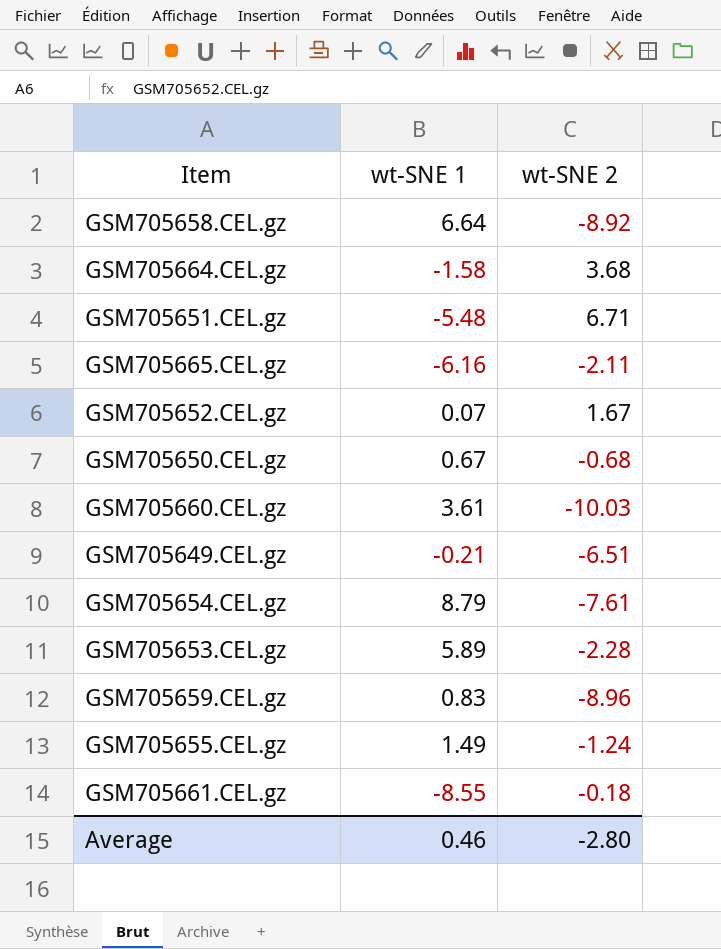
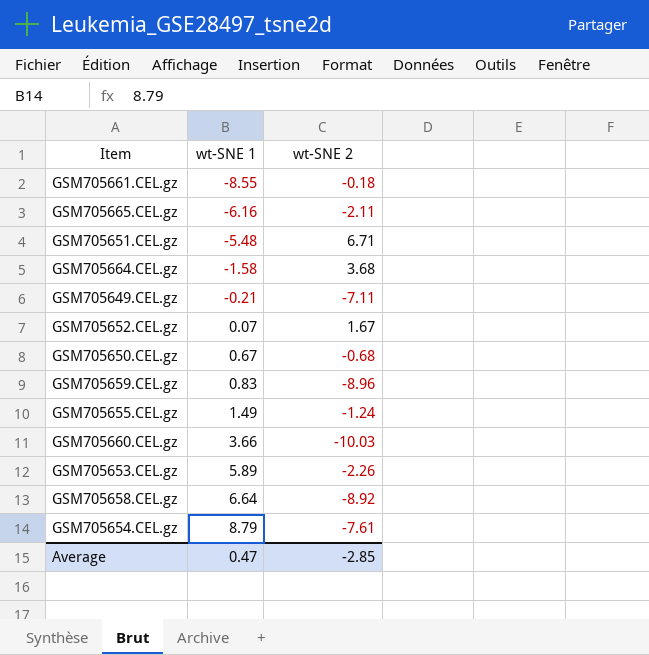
row order: none -> wt-SNE 1 ascending
GSM705649.CEL.gz | wt-SNE 2: -6.51 -> -7.11
GSM705660.CEL.gz | wt-SNE 1: 3.61 -> 3.66
GSM705653.CEL.gz | wt-SNE 2: -2.28 -> -2.26
Average | wt-SNE 1: 0.46 -> 0.47
Average | wt-SNE 2: -2.80 -> -2.85

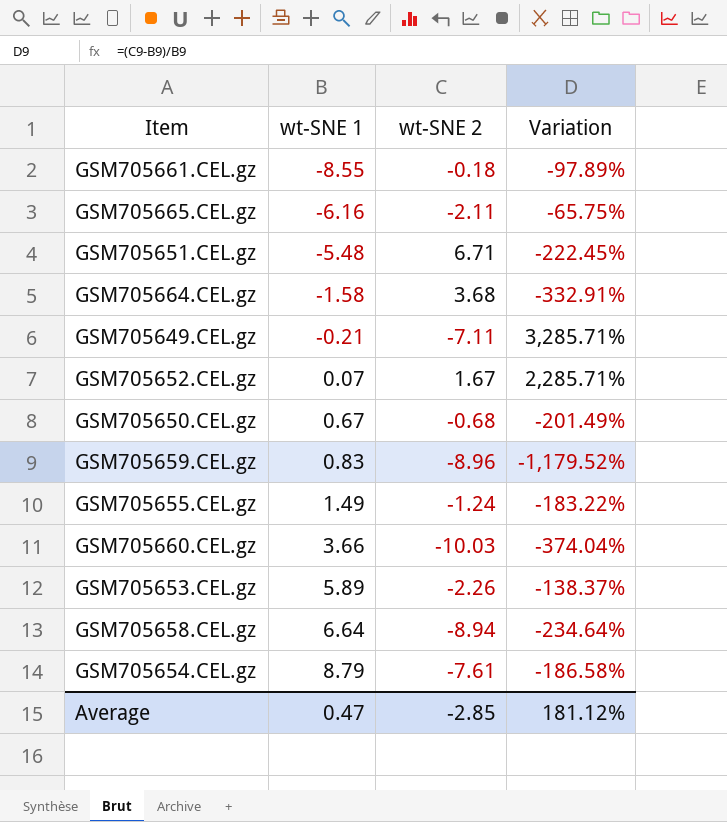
column Variation | formula: none -> ([wt-SNE 2] - [wt-SNE 1]) / [wt-SNE 1]
GSM705658.CEL.gz | wt-SNE 2: -8.92 -> -8.94

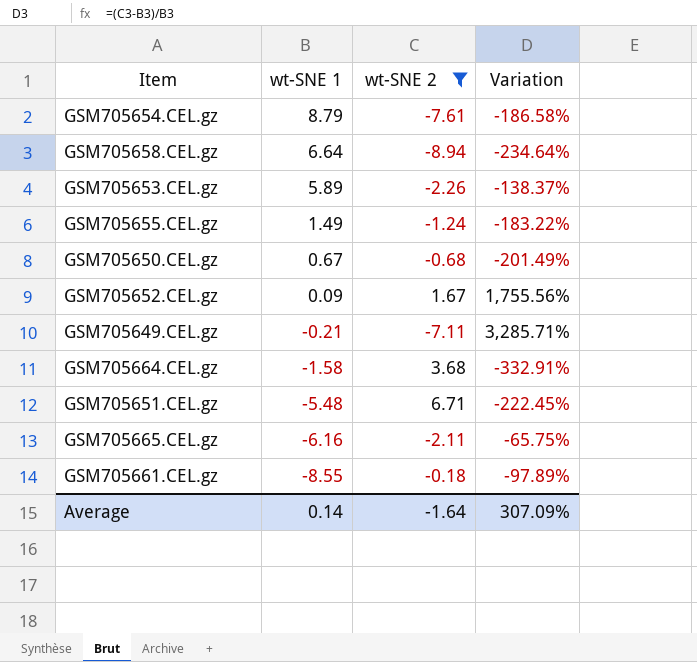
filter: none -> wt-SNE 2 >= -8.94
row order: wt-SNE 1 ascending -> wt-SNE 1 descending
GSM705652.CEL.gz | wt-SNE 1: 0.07 -> 0.09
GSM705652.CEL.gz | Variation: 2,285.71% -> 1,755.56%
Average | wt-SNE 1: 0.47 -> 0.14
Average | wt-SNE 2: -2.85 -> -1.64
Average | Variation: 181.12% -> 307.09%

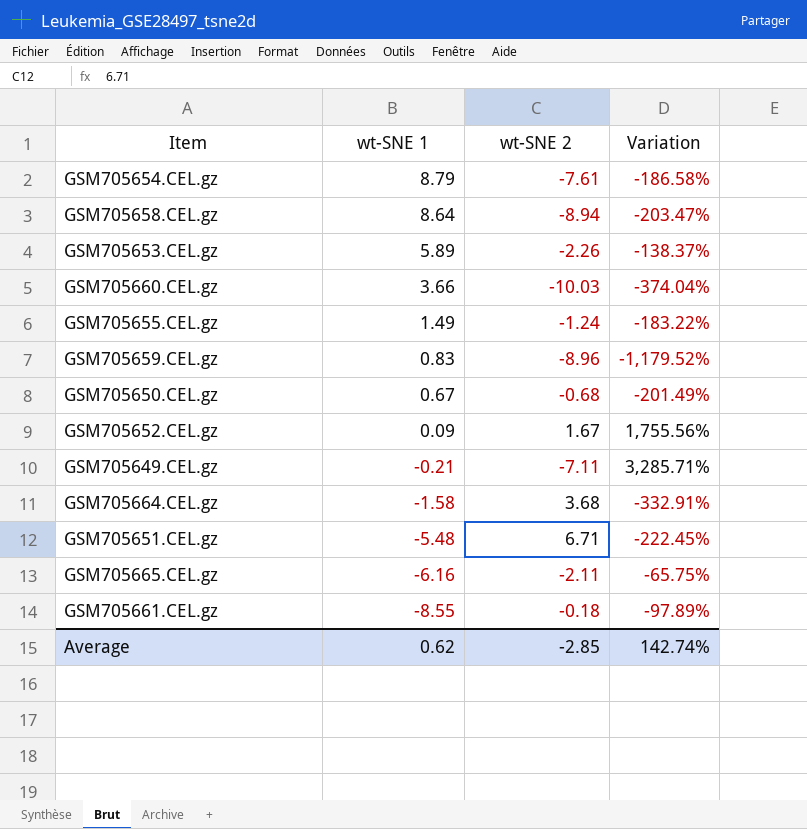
filter: wt-SNE 2 >= -8.94 -> none
GSM705658.CEL.gz | wt-SNE 1: 6.64 -> 8.64
GSM705658.CEL.gz | Variation: -234.64% -> -203.47%
Average | wt-SNE 1: 0.14 -> 0.62
Average | wt-SNE 2: -1.64 -> -2.85
Average | Variation: 307.09% -> 142.74%

